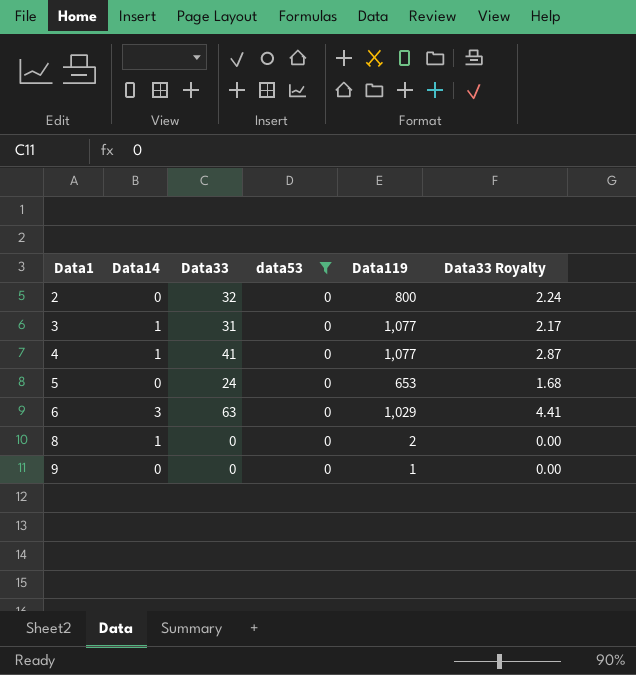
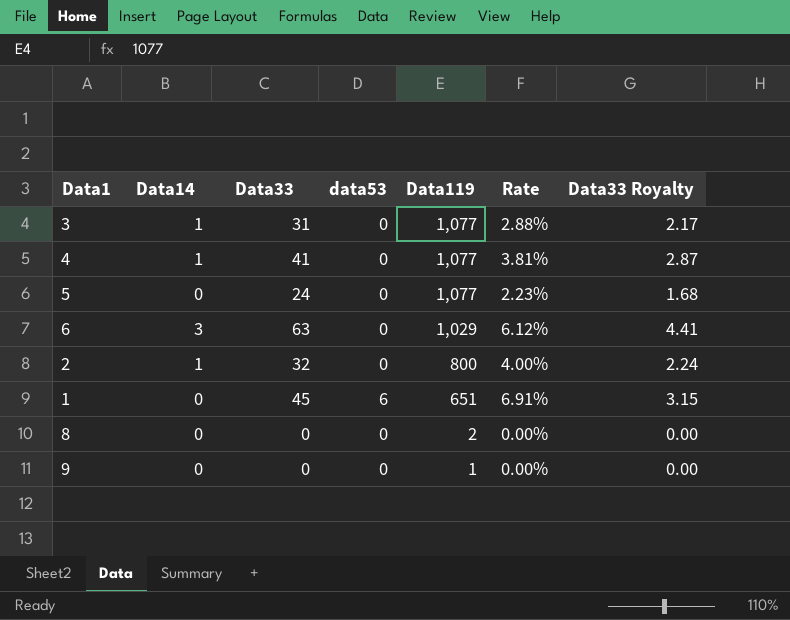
filter: data53 = 0 -> none
row order: Data1 ascending -> Data119 descending
column Rate | formula: none -> [Data33] / [Data119]
5 | Data119: 653 -> 1,077
2 | Data14: 0 -> 1
8 | Data14: 1 -> 0

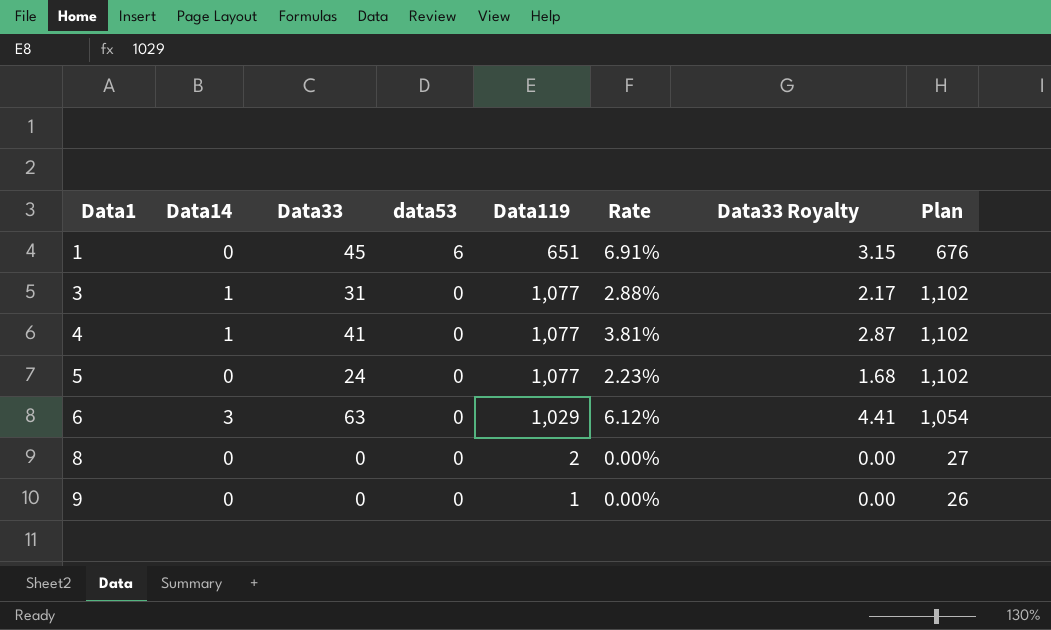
row order: Data119 descending -> Data1 ascending
column Plan | formula: none -> [Data119] + 25
row 2: 1 | 32 | 0 | 800 | 4.00% | 2.24 -> none

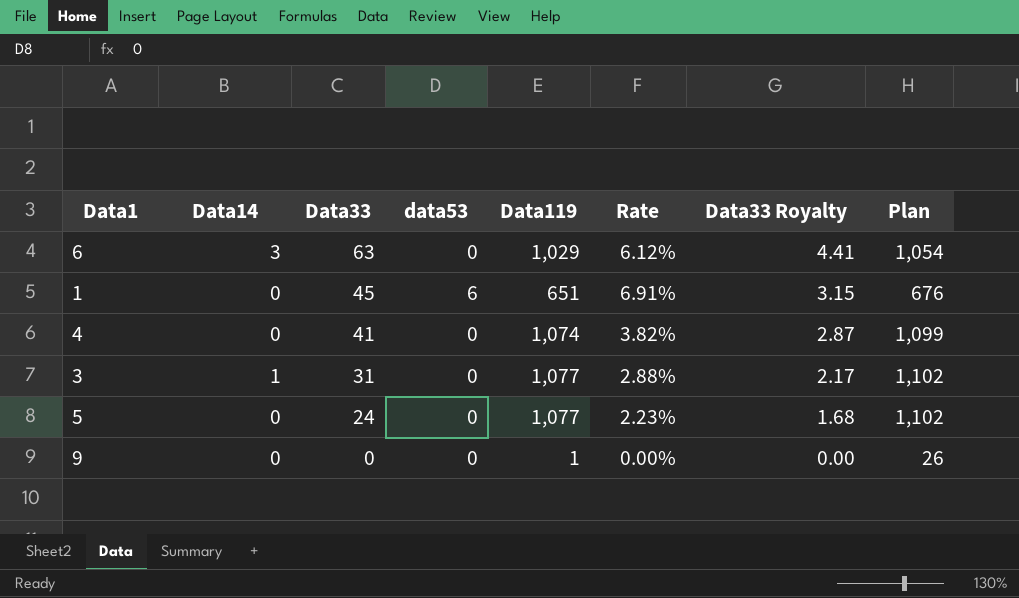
row order: Data1 ascending -> Data33 descending
row 8: 0 | 0 | 0 | 2 | 0.00% | 0.00 | 27 -> none
4 | Data14: 1 -> 0
4 | Data119: 1,077 -> 1,074
4 | Rate: 3.81% -> 3.82%
4 | Plan: 1,102 -> 1,099

